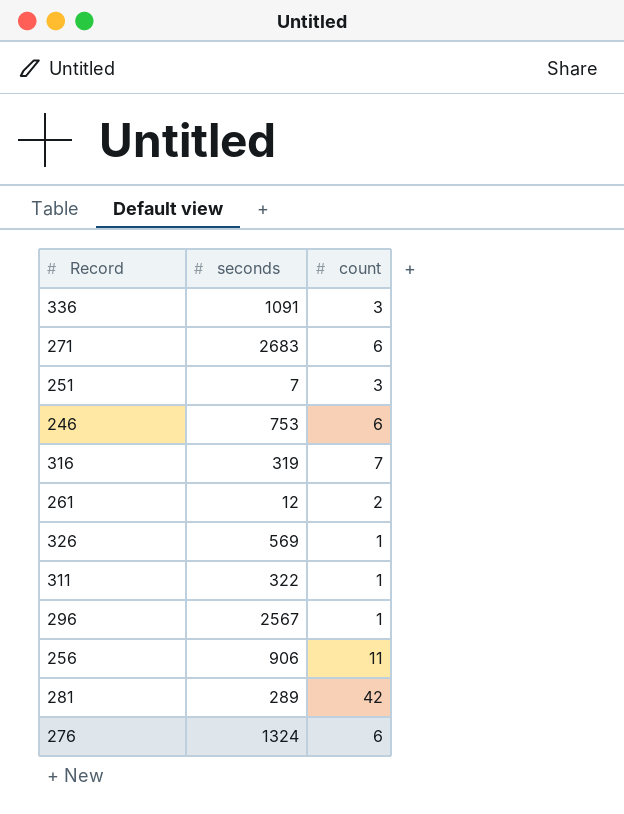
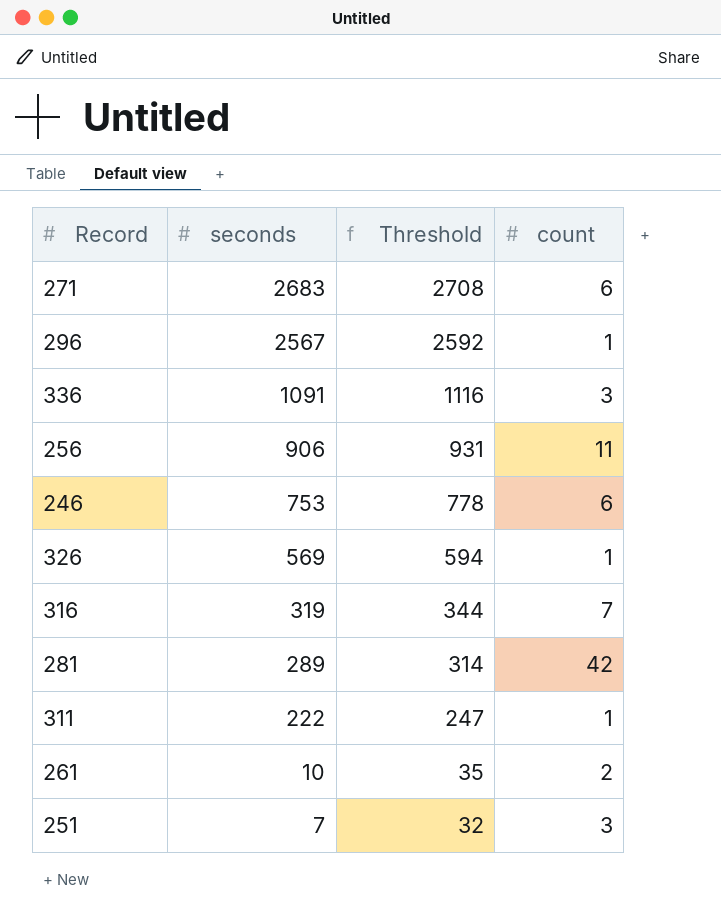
row order: none -> seconds descending
column Threshold | formula: none -> [seconds] + 25
row 276: 1324 | 6 -> none
311 | seconds: 322 -> 222
261 | seconds: 12 -> 10

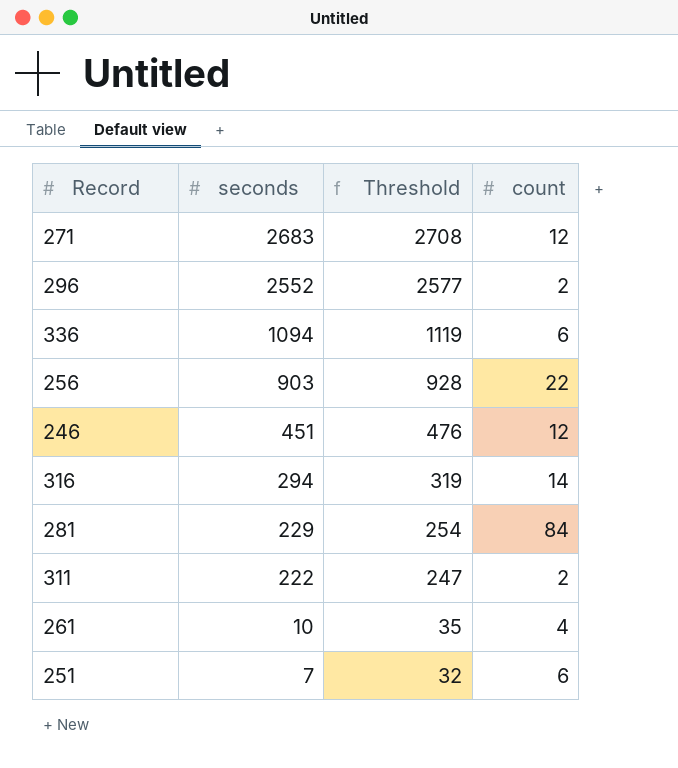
row 326: 569 | 594 | 1 -> none
271 | count: 6 -> 12
296 | seconds: 2567 -> 2552
296 | Threshold: 2592 -> 2577
296 | count: 1 -> 2
336 | seconds: 1091 -> 1094
336 | Threshold: 1116 -> 1119
336 | count: 3 -> 6
256 | seconds: 906 -> 903
256 | Threshold: 931 -> 928
256 | count: 11 -> 22
246 | seconds: 753 -> 451
246 | Threshold: 778 -> 476
246 | count: 6 -> 12
316 | seconds: 319 -> 294
316 | Threshold: 344 -> 319
316 | count: 7 -> 14
281 | seconds: 289 -> 229
281 | Threshold: 314 -> 254
281 | count: 42 -> 84
311 | count: 1 -> 2
261 | count: 2 -> 4
251 | count: 3 -> 6

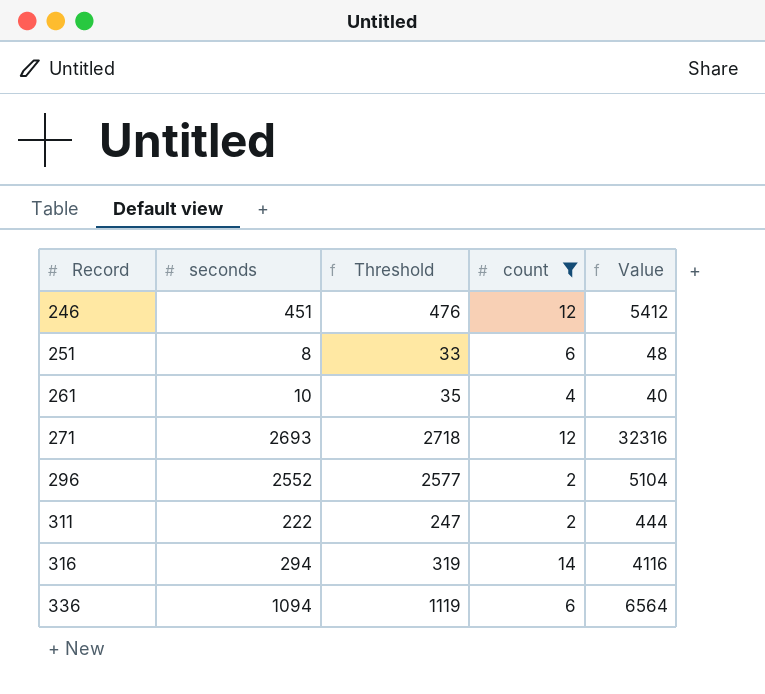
filter: none -> count <= 14
row order: seconds descending -> Record ascending
column Value | formula: none -> [seconds] * [count]
251 | seconds: 7 -> 8
251 | Threshold: 32 -> 33
271 | seconds: 2683 -> 2693
271 | Threshold: 2708 -> 2718

